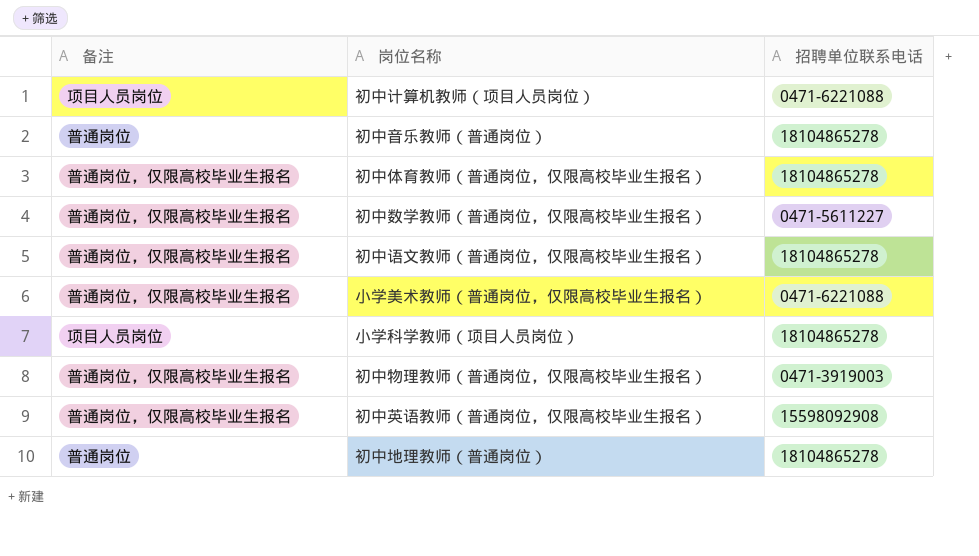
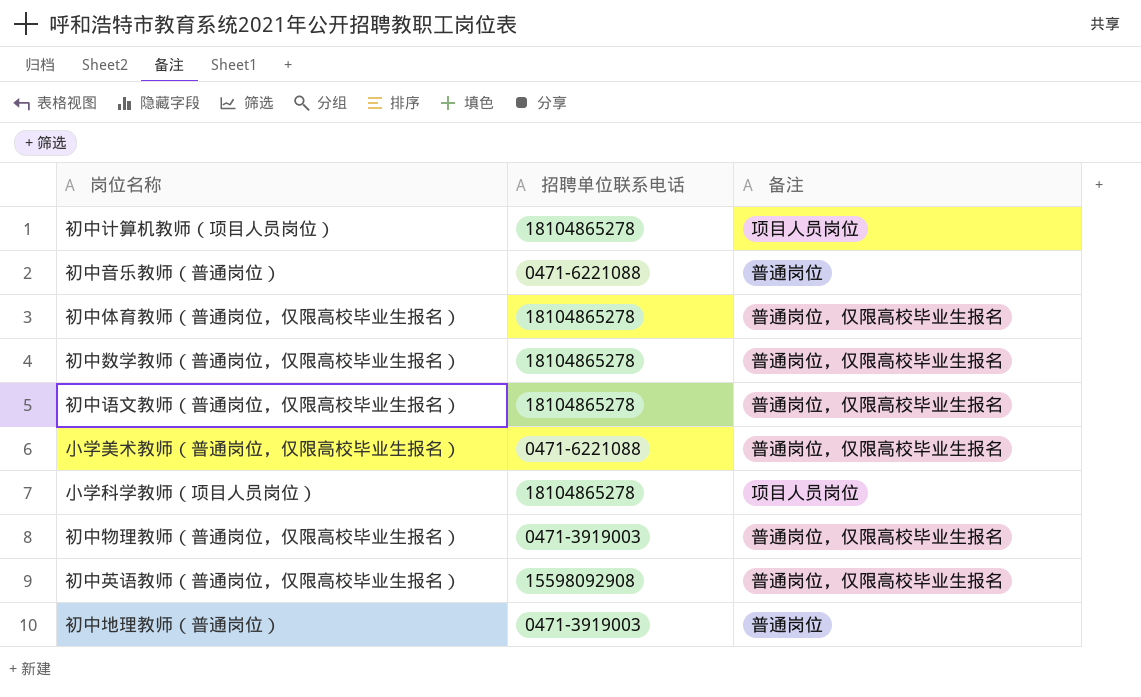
column 备注 | position: 1 -> 3
初中计算机教师（项目人员岗位） | 招聘单位联系电话: 0471-6221088 -> 18104865278
初中音乐教师（普通岗位） | 招聘单位联系电话: 18104865278 -> 0471-6221088
初中数学教师（普通岗位，仅限高校毕业生报名） | 招聘单位联系电话: 0471-5611227 -> 18104865278
初中地理教师（普通岗位） | 招聘单位联系电话: 18104865278 -> 0471-3919003

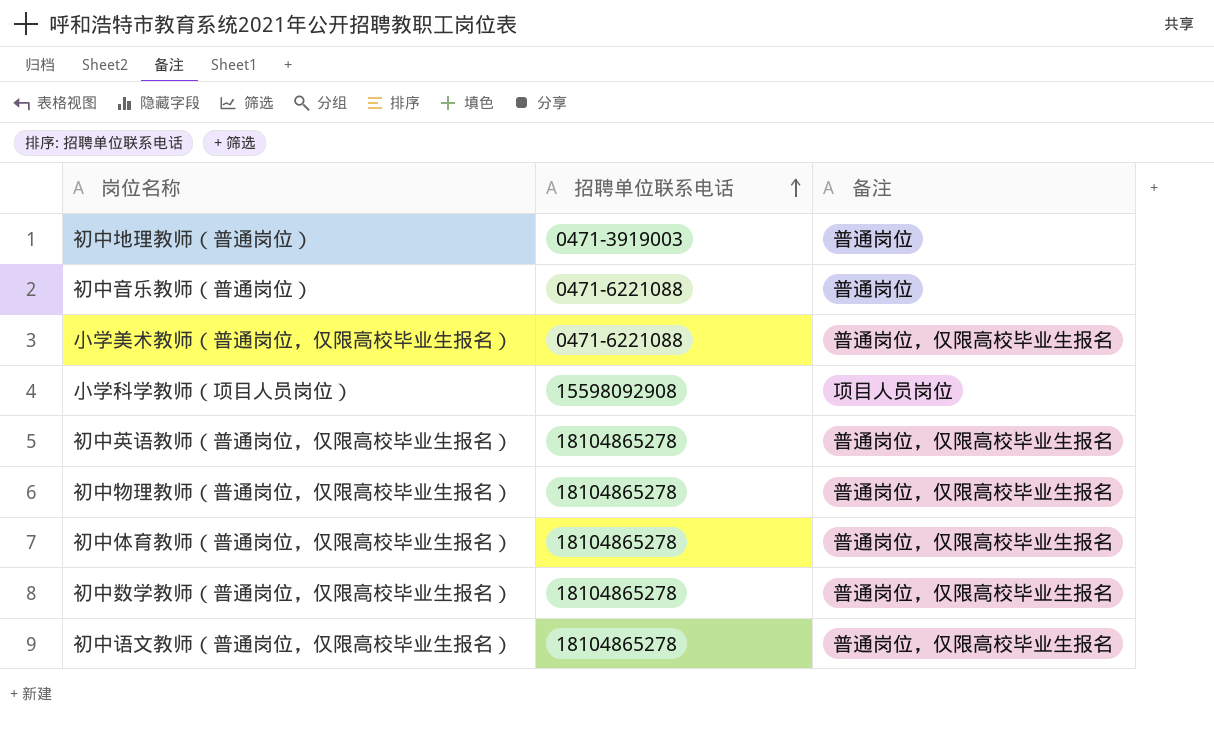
row order: none -> 招聘单位联系电话 ascending
row 初中计算机教师（项目人员岗位）: 18104865278 | 项目人员岗位 -> none
小学科学教师（项目人员岗位） | 招聘单位联系电话: 18104865278 -> 15598092908
初中英语教师（普通岗位，仅限高校毕业生报名） | 招聘单位联系电话: 15598092908 -> 18104865278
初中物理教师（普通岗位，仅限高校毕业生报名） | 招聘单位联系电话: 0471-3919003 -> 18104865278

